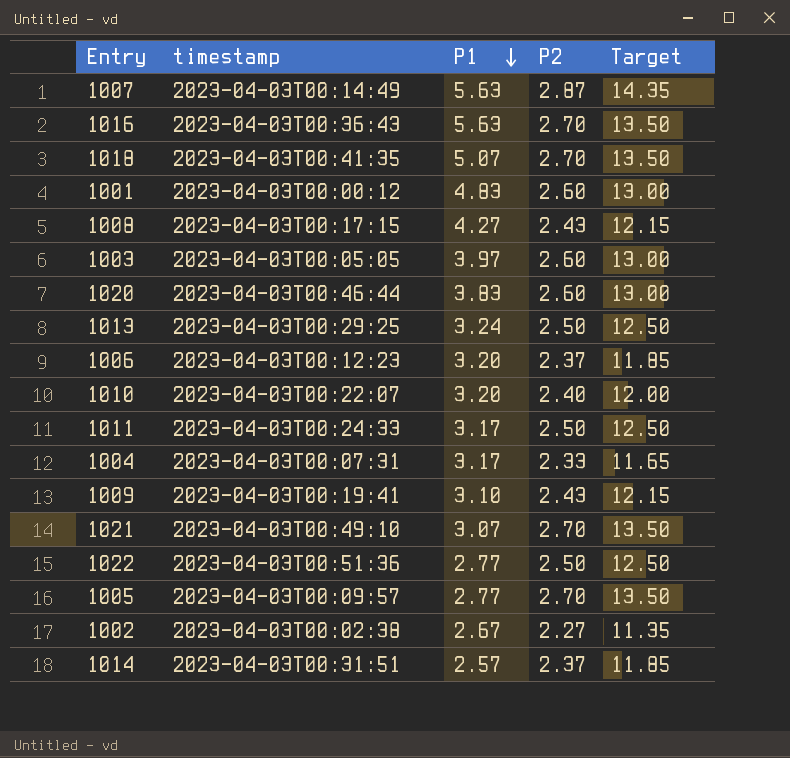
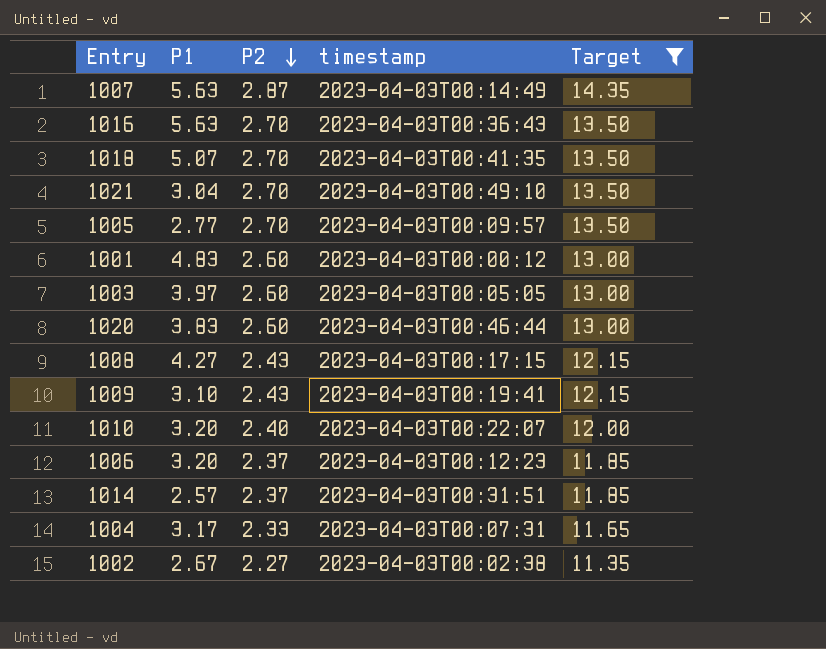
filter: none -> Target != 12.50
row order: P1 descending -> P2 descending
column timestamp | position: 2 -> 4
1021 | P1: 3.07 -> 3.04

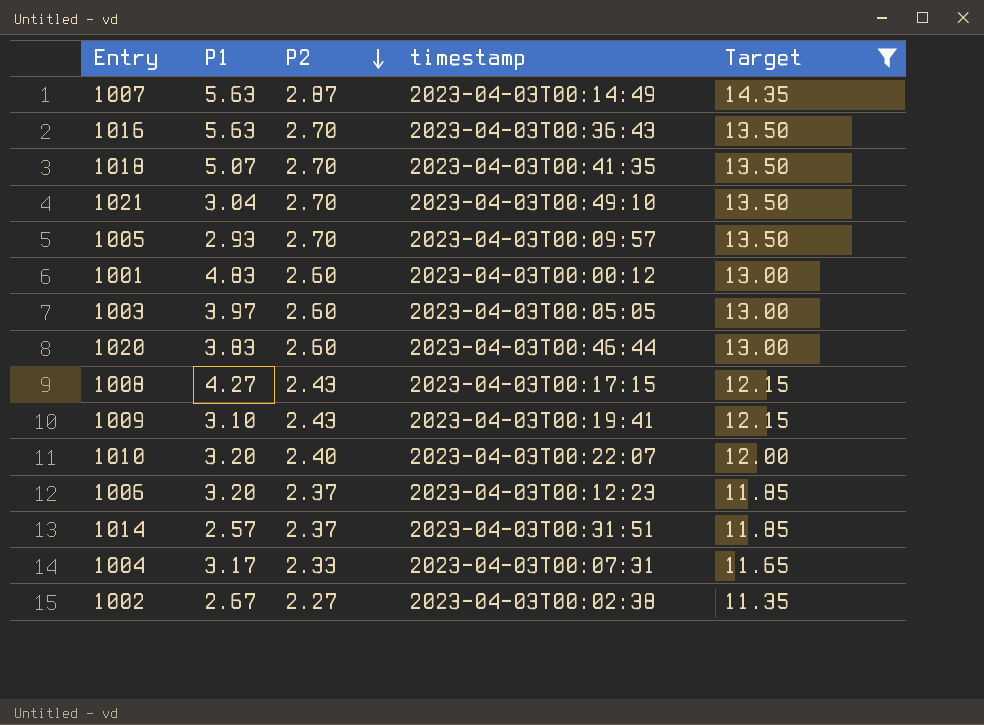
1005 | P1: 2.77 -> 2.93

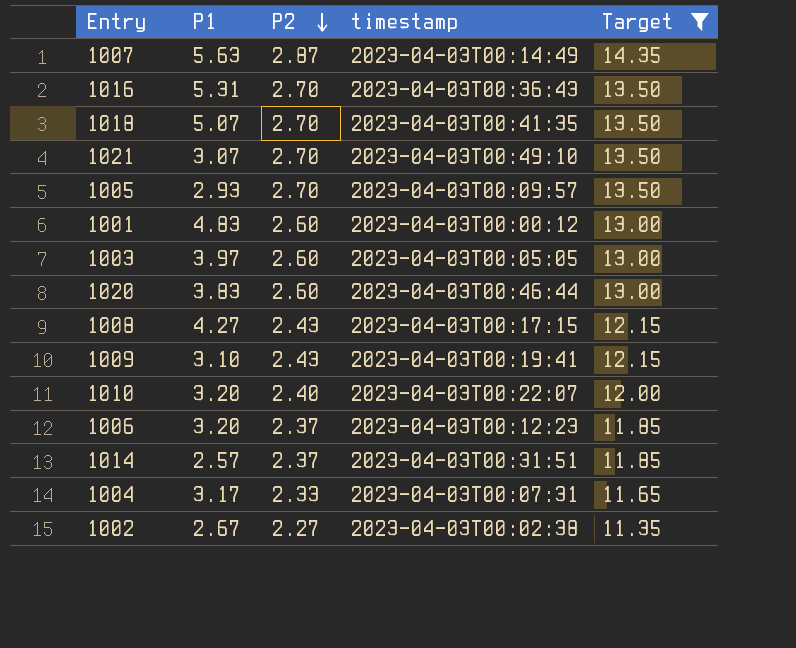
1016 | P1: 5.63 -> 5.31
1021 | P1: 3.04 -> 3.07

